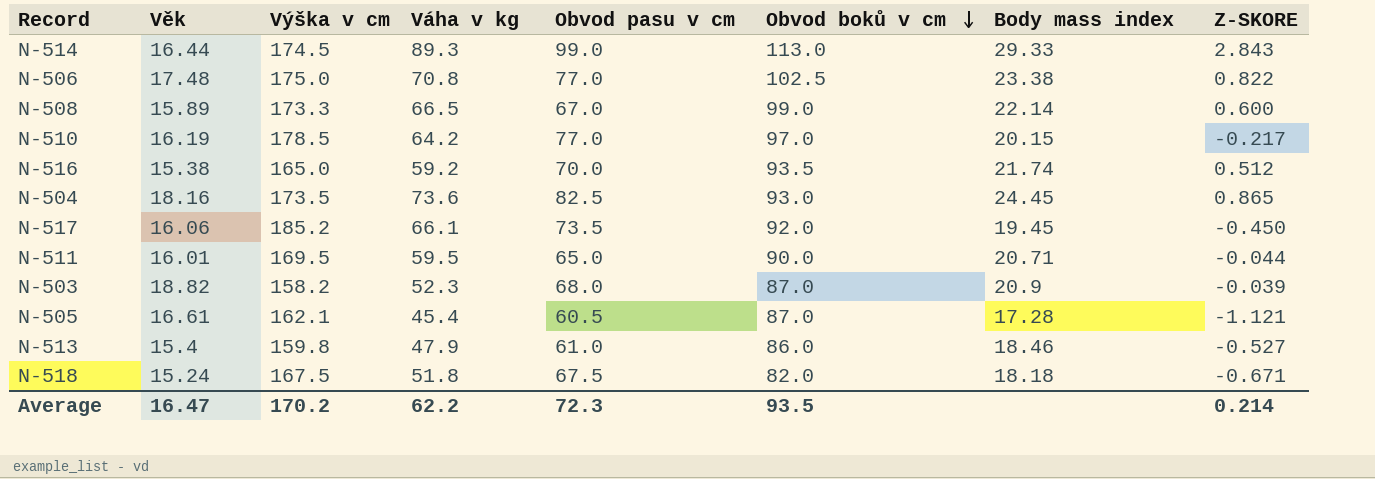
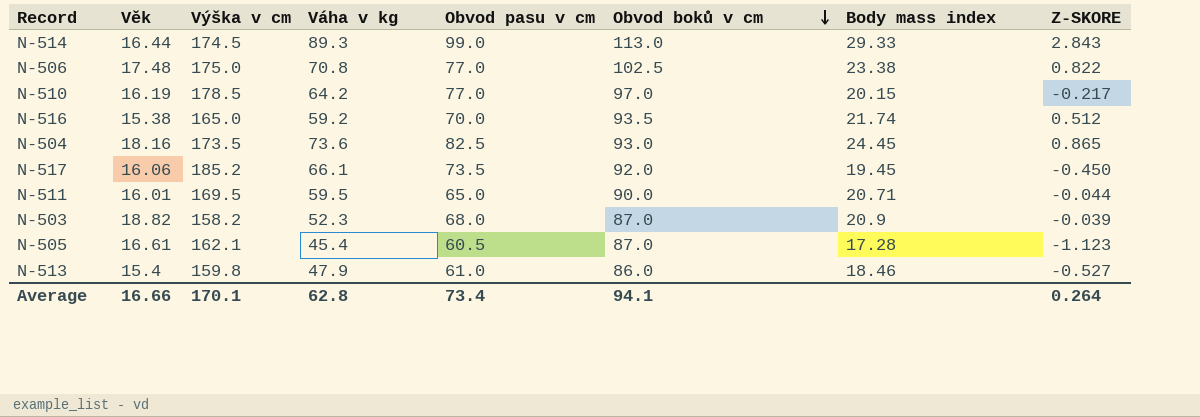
row N-508: 15.89 | 173.3 | 66.5 | 67.0 | 99.0 | 22.14 | 0.600 -> none
row N-518: 15.24 | 167.5 | 51.8 | 67.5 | 82.0 | 18.18 | -0.671 -> none
N-505 | Z-SKORE: -1.121 -> -1.123
Average | Věk: 16.47 -> 16.66
Average | Výška v cm: 170.2 -> 170.1
Average | Váha v kg: 62.2 -> 62.8
Average | Obvod pasu v cm: 72.3 -> 73.4
Average | Obvod boků v cm: 93.5 -> 94.1
Average | Z-SKORE: 0.214 -> 0.264

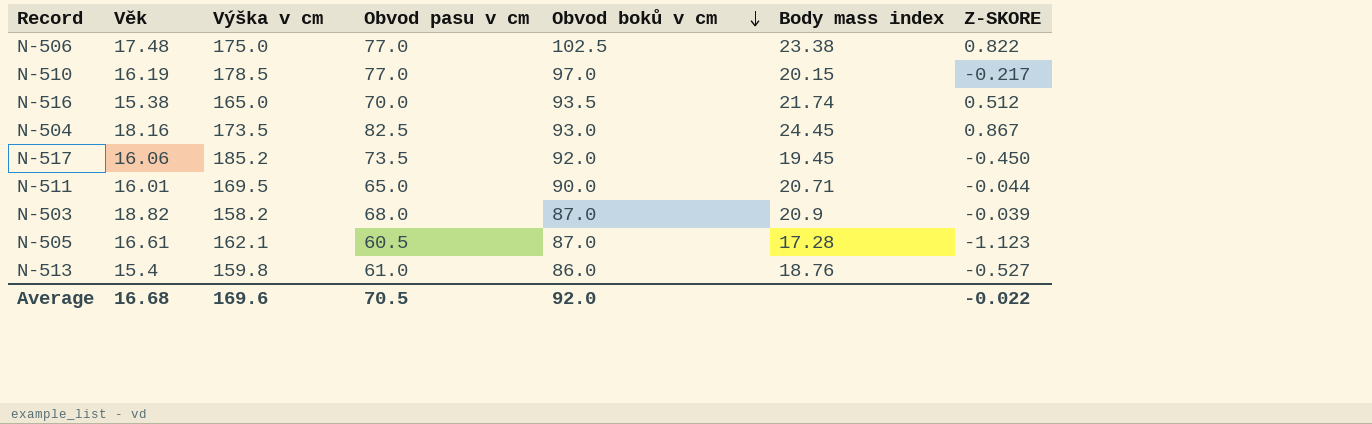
column Váha v kg | position: 4 -> none
row N-514: 16.44 | 174.5 | 89.3 | 99.0 | 113.0 | 29.33 | 2.843 -> none
N-504 | Z-SKORE: 0.865 -> 0.867
N-513 | Body mass index: 18.46 -> 18.76
Average | Věk: 16.66 -> 16.68
Average | Výška v cm: 170.1 -> 169.6
Average | Obvod pasu v cm: 73.4 -> 70.5
Average | Obvod boků v cm: 94.1 -> 92.0
Average | Z-SKORE: 0.264 -> -0.022

